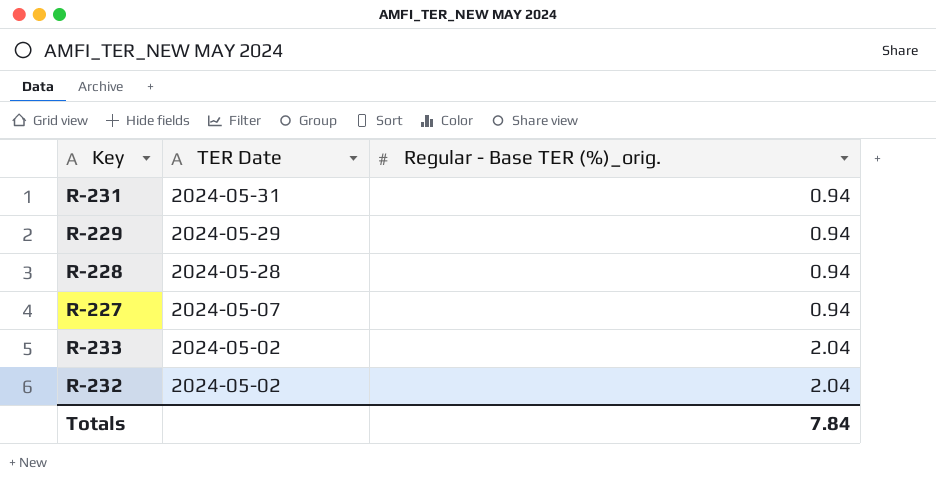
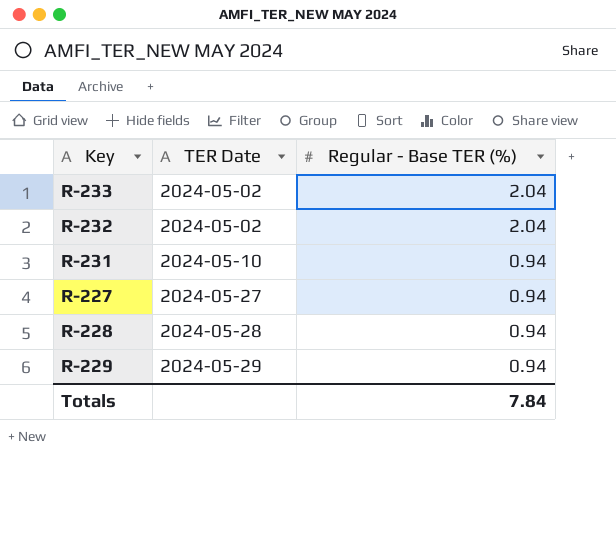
row order: TER Date descending -> TER Date ascending
column name: Regular - Base TER (%)_orig. -> Regular - Base TER (%)
R-231 | TER Date: 2024-05-31 -> 2024-05-10
R-227 | TER Date: 2024-05-07 -> 2024-05-27

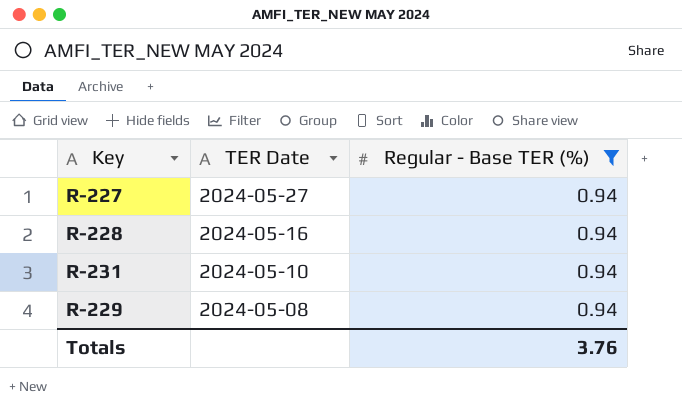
filter: none -> Regular - Base TER (%) = 0.94
row order: TER Date ascending -> TER Date descending
R-228 | TER Date: 2024-05-28 -> 2024-05-16
R-229 | TER Date: 2024-05-29 -> 2024-05-08
Totals | Regular - Base TER (%): 7.84 -> 3.76

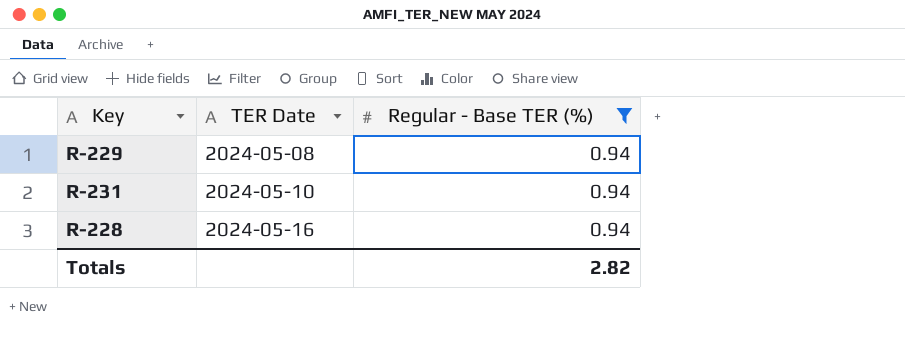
row order: TER Date descending -> TER Date ascending
row R-227: 2024-05-27 | 0.94 -> none
Totals | Regular - Base TER (%): 3.76 -> 2.82

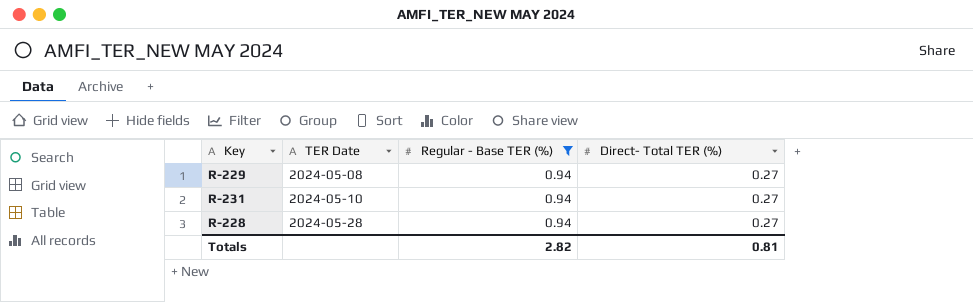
column Direct- Total TER (%) | position: none -> 4
R-228 | TER Date: 2024-05-16 -> 2024-05-28

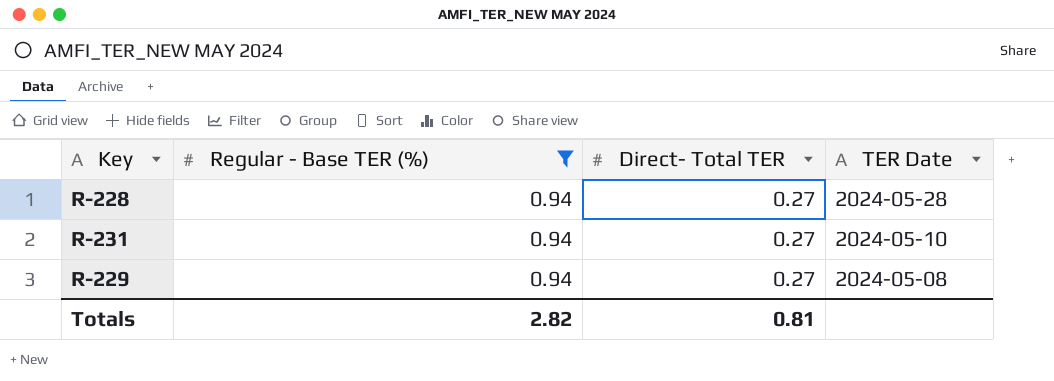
row order: TER Date ascending -> TER Date descending
column name: Direct- Total TER (%) -> Direct- Total TER
column TER Date | position: 2 -> 4

